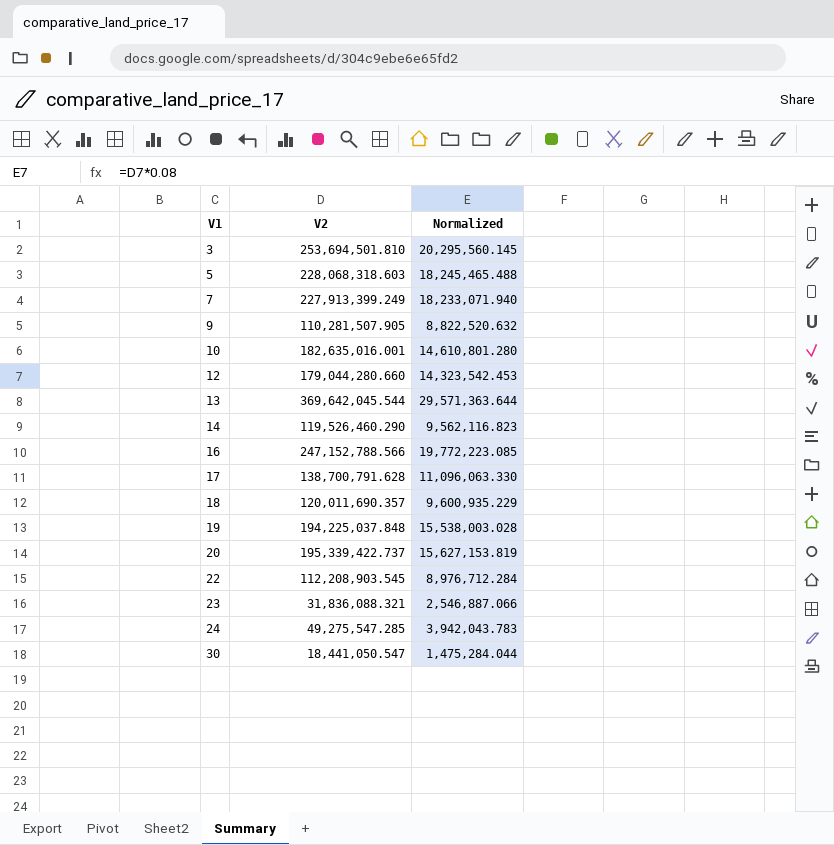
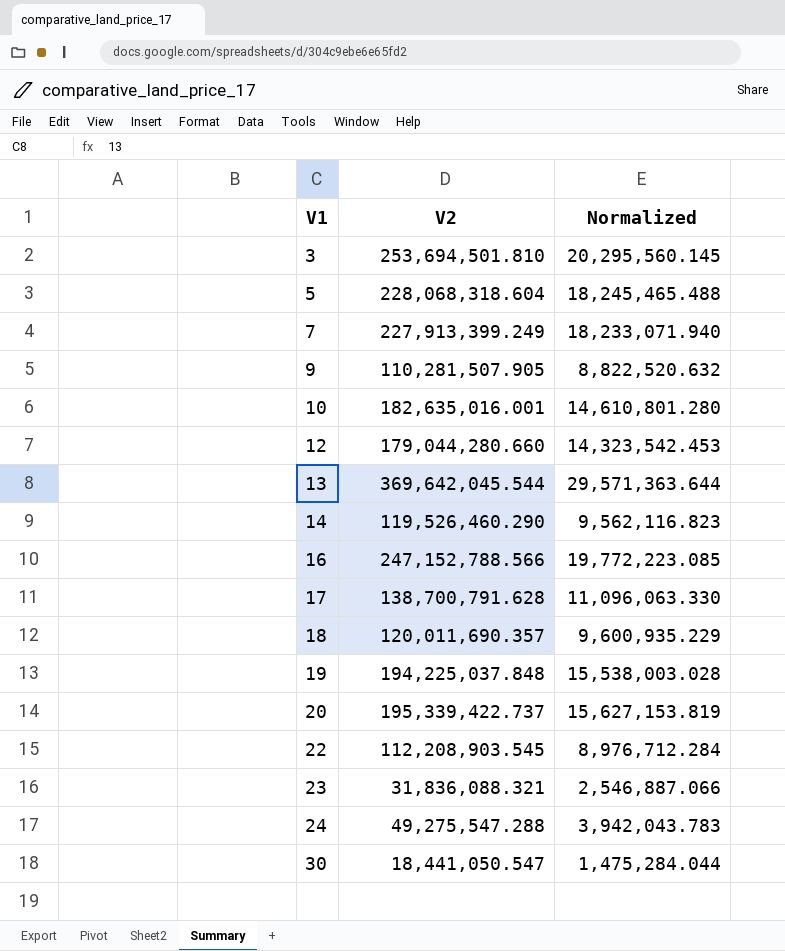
5 | V2: 228,068,318.603 -> 228,068,318.604
24 | V2: 49,275,547.285 -> 49,275,547.288

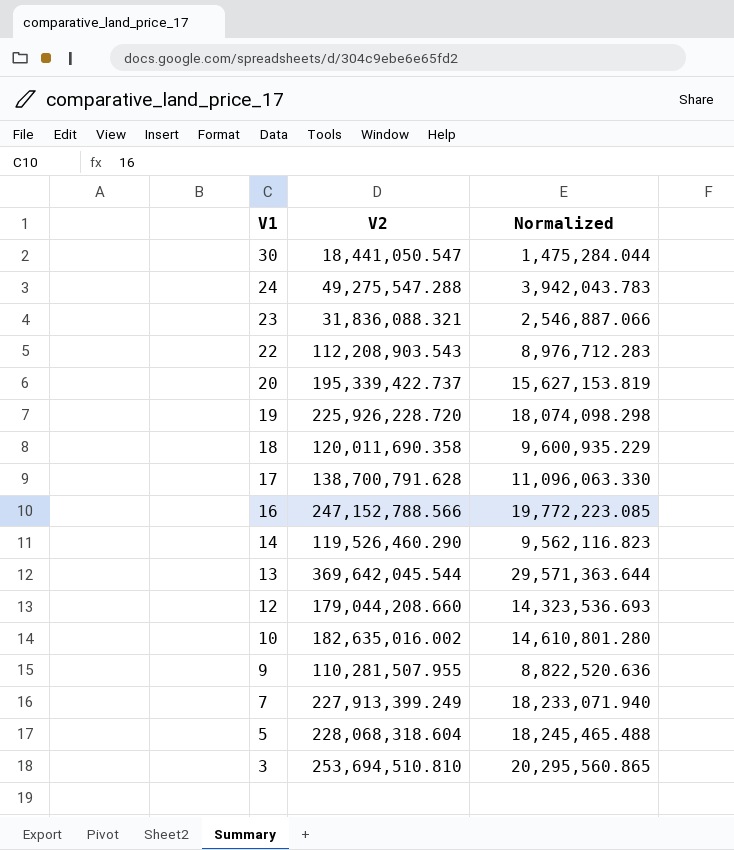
row order: V1 ascending -> V1 descending
22 | V2: 112,208,903.545 -> 112,208,903.543
22 | Normalized: 8,976,712.284 -> 8,976,712.283
19 | V2: 194,225,037.848 -> 225,926,228.720
19 | Normalized: 15,538,003.028 -> 18,074,098.298
18 | V2: 120,011,690.357 -> 120,011,690.358
12 | V2: 179,044,280.660 -> 179,044,208.660
12 | Normalized: 14,323,542.453 -> 14,323,536.693
10 | V2: 182,635,016.001 -> 182,635,016.002
9 | V2: 110,281,507.905 -> 110,281,507.955
9 | Normalized: 8,822,520.632 -> 8,822,520.636
3 | V2: 253,694,501.810 -> 253,694,510.810
3 | Normalized: 20,295,560.145 -> 20,295,560.865

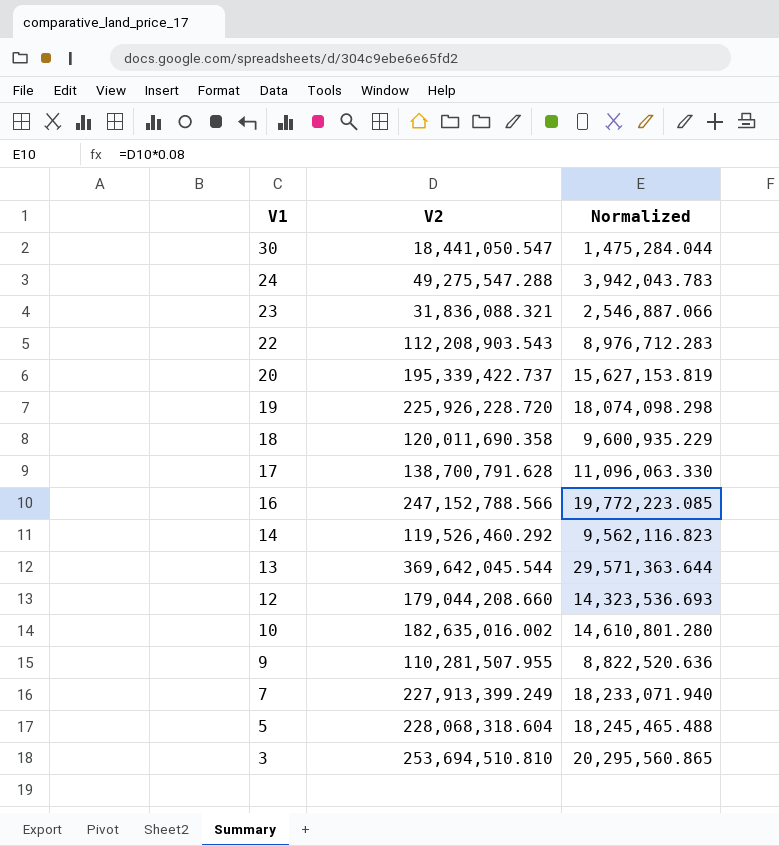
14 | V2: 119,526,460.290 -> 119,526,460.292

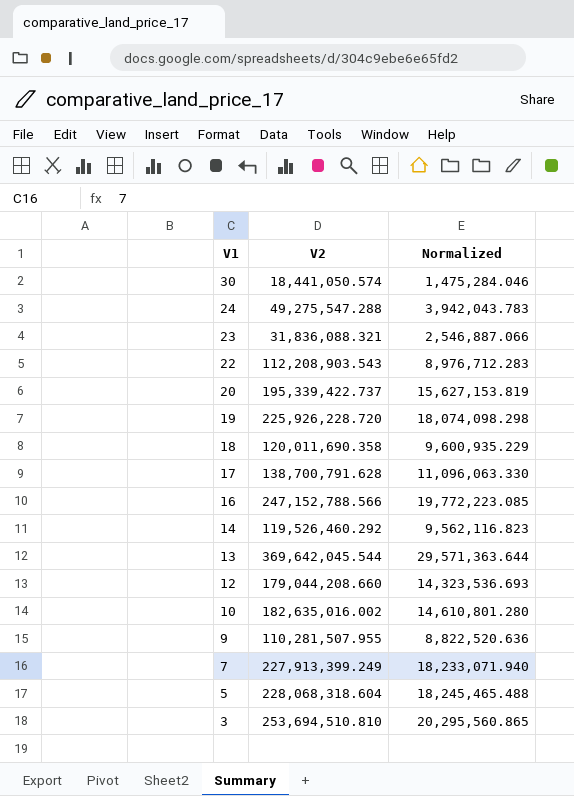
30 | V2: 18,441,050.547 -> 18,441,050.574
30 | Normalized: 1,475,284.044 -> 1,475,284.046

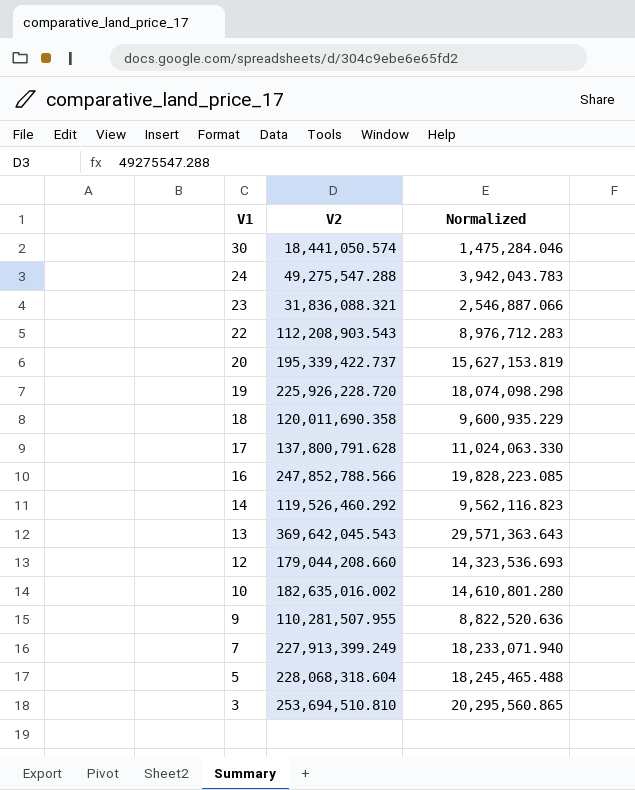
17 | V2: 138,700,791.628 -> 137,800,791.628
17 | Normalized: 11,096,063.330 -> 11,024,063.330
16 | V2: 247,152,788.566 -> 247,852,788.566
16 | Normalized: 19,772,223.085 -> 19,828,223.085
13 | V2: 369,642,045.544 -> 369,642,045.543
13 | Normalized: 29,571,363.644 -> 29,571,363.643

